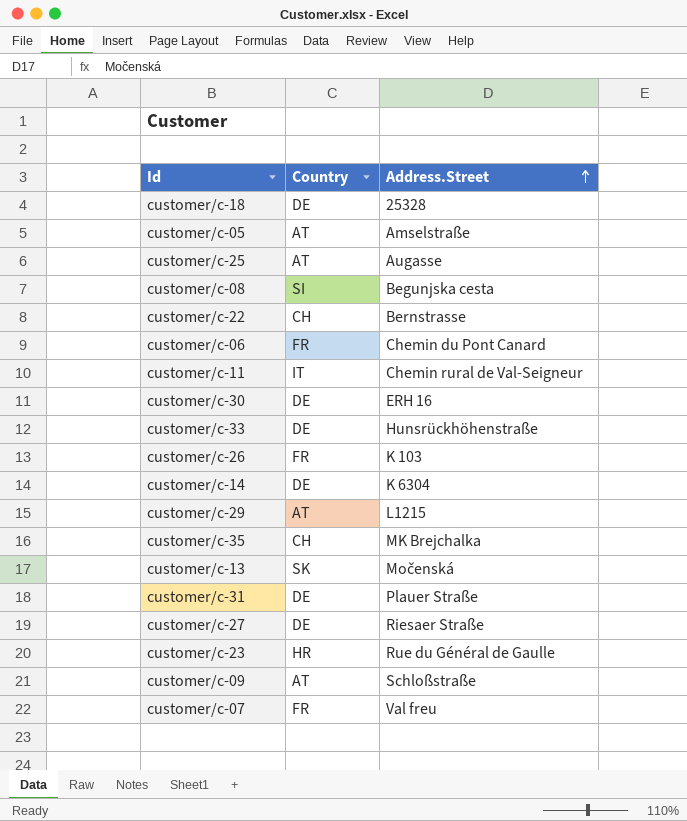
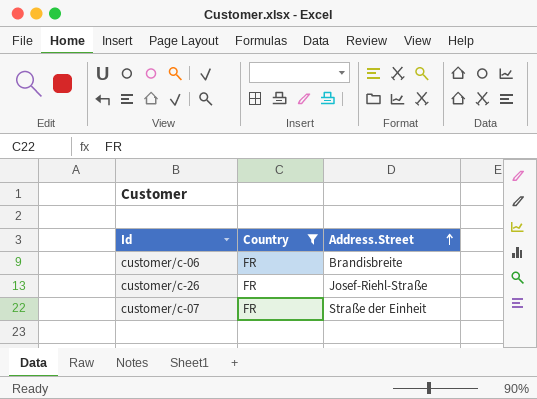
filter: none -> Country = FR
customer/c-06 | Address.Street: Chemin du Pont Canard -> Brandisbreite
customer/c-26 | Address.Street: K 103 -> Josef-Riehl-Straße
customer/c-07 | Address.Street: Val freu -> Straße der Einheit

